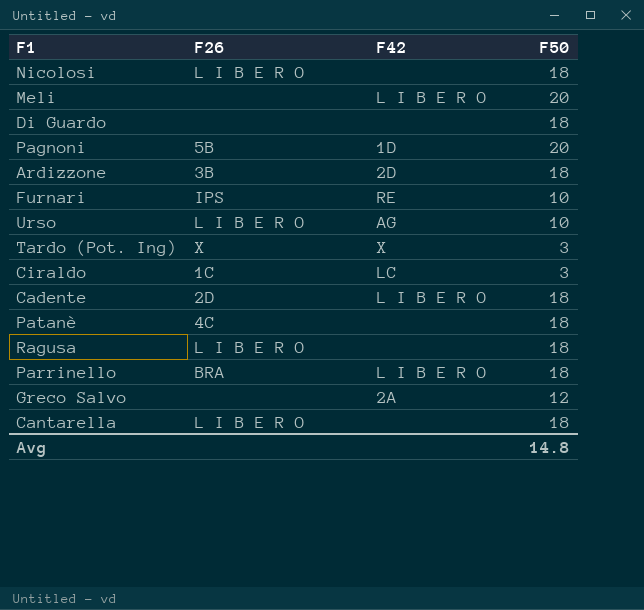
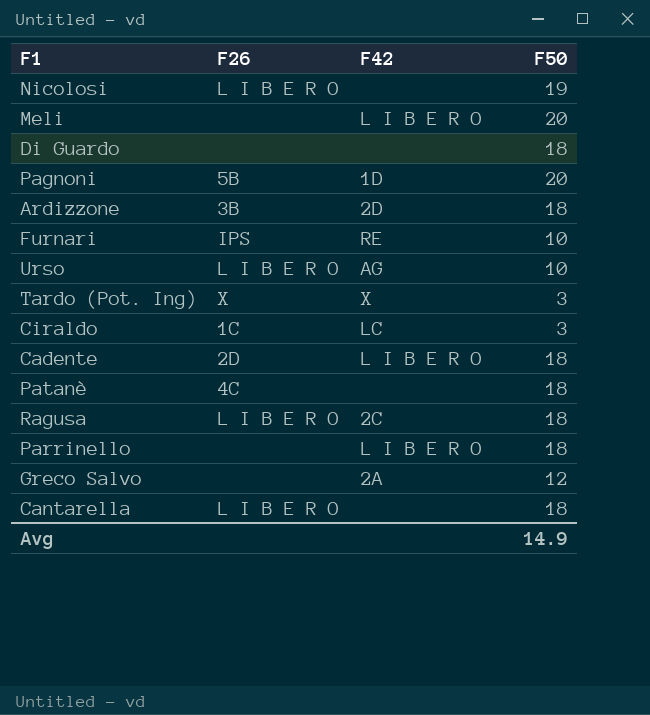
Nicolosi | F50: 18 -> 19
Ragusa | F42: none -> 2C
Parrinello | F26: BRA -> none
Avg | F50: 14.8 -> 14.9

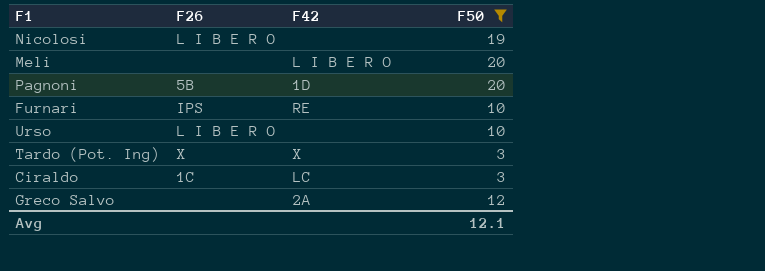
filter: none -> F50 != 18
Urso | F42: AG -> none
Avg | F50: 14.9 -> 12.1

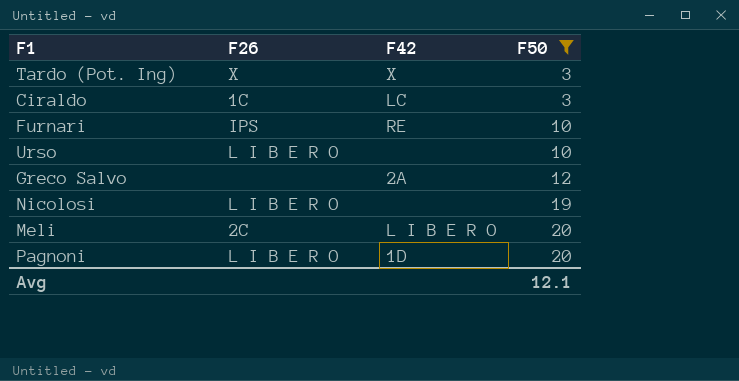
row order: none -> F50 ascending
Meli | F26: none -> 2C
Pagnoni | F26: 5B -> L I B E R O

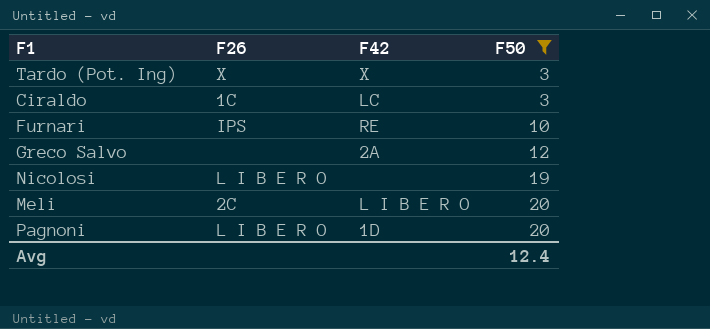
row Urso: L I B E R O | none | 10 -> none
Avg | F50: 12.1 -> 12.4

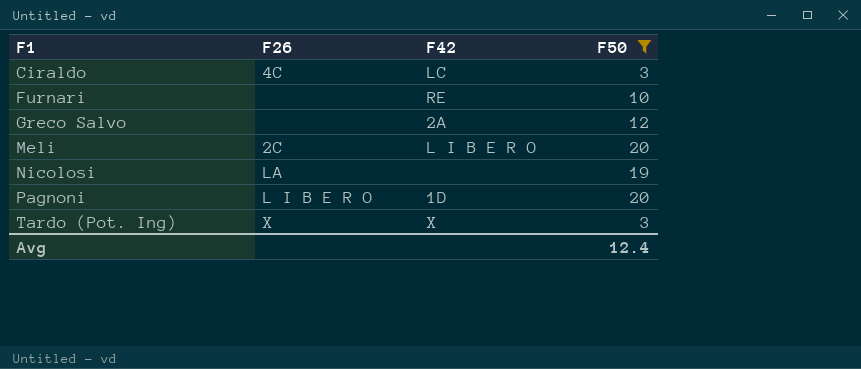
row order: F50 ascending -> F1 ascending
Ciraldo | F26: 1C -> 4C
Furnari | F26: IPS -> none
Nicolosi | F26: L I B E R O -> LA

